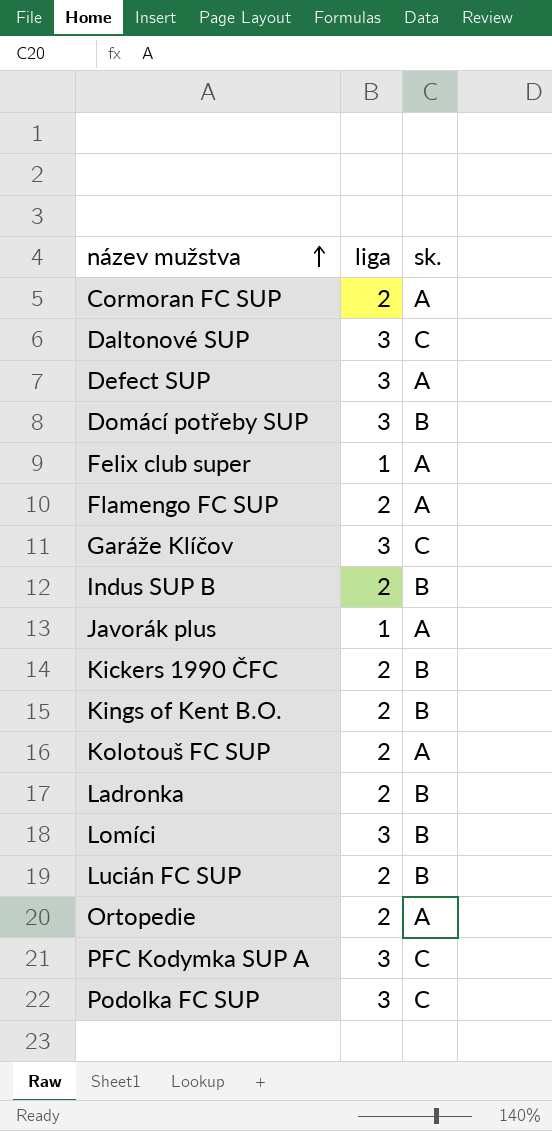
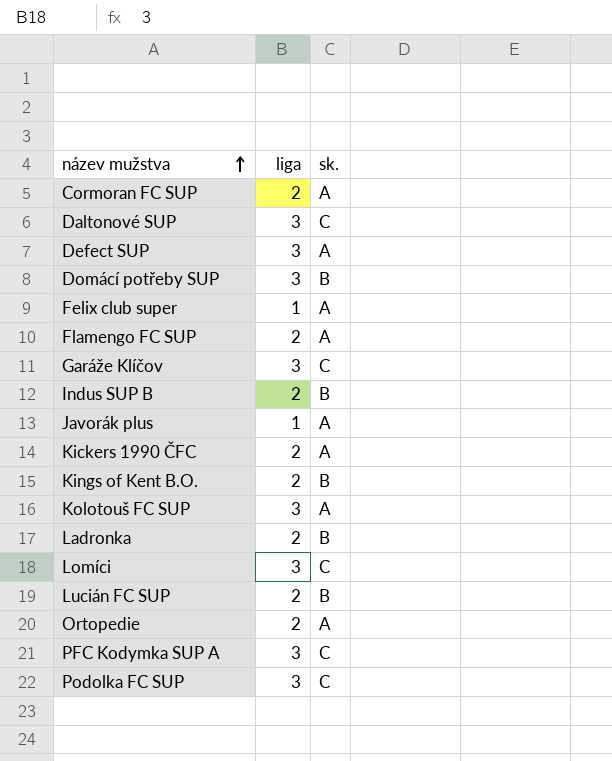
Kickers 1990 ČFC | sk.: B -> A
Kolotouš FC SUP | liga: 2 -> 3
Lomíci | sk.: B -> C

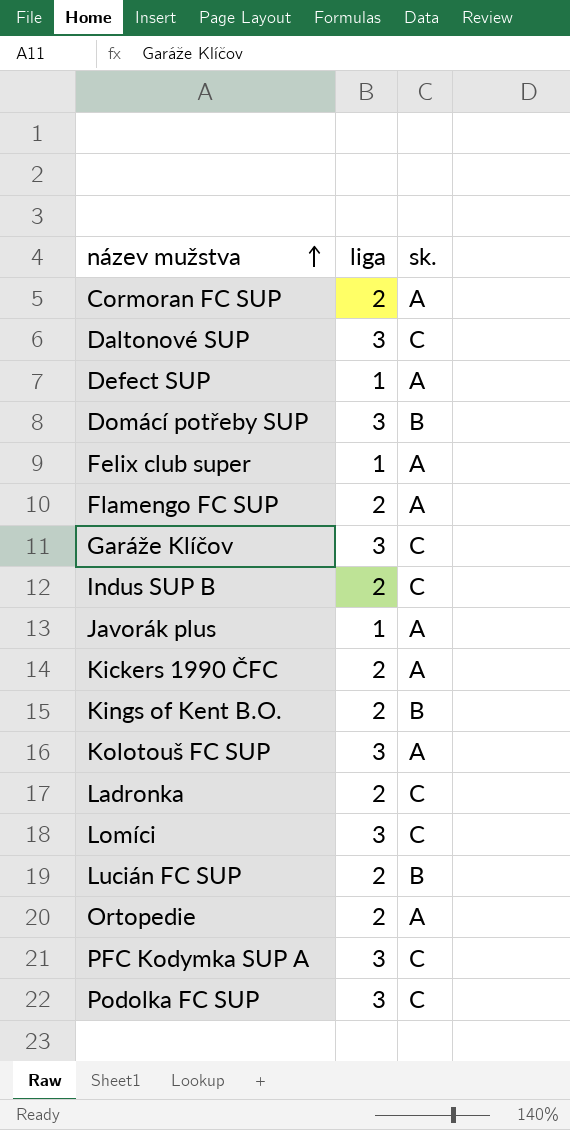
Defect SUP | liga: 3 -> 1
Indus SUP B | sk.: B -> C
Ladronka | sk.: B -> C

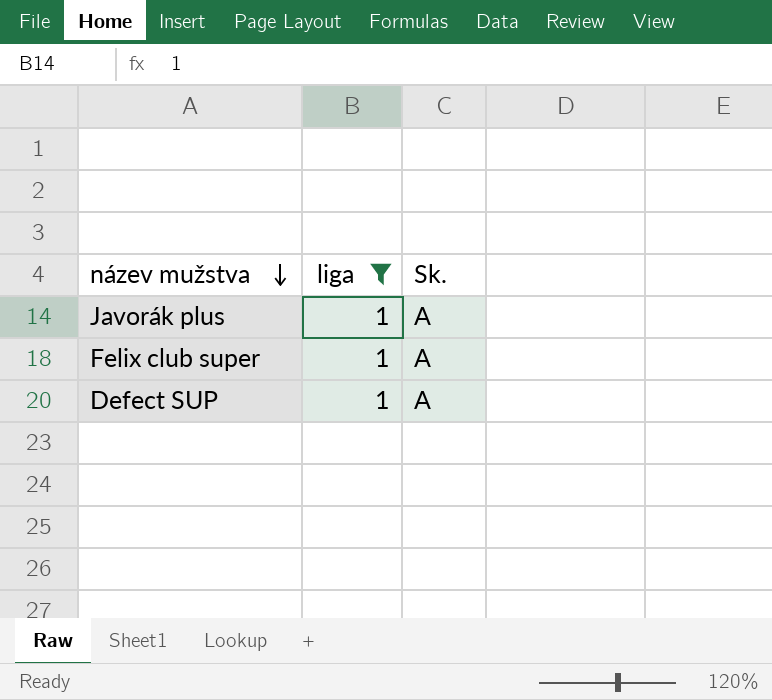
filter: none -> liga = 1
row order: název mužstva ascending -> název mužstva descending
column name: sk. -> Sk.

